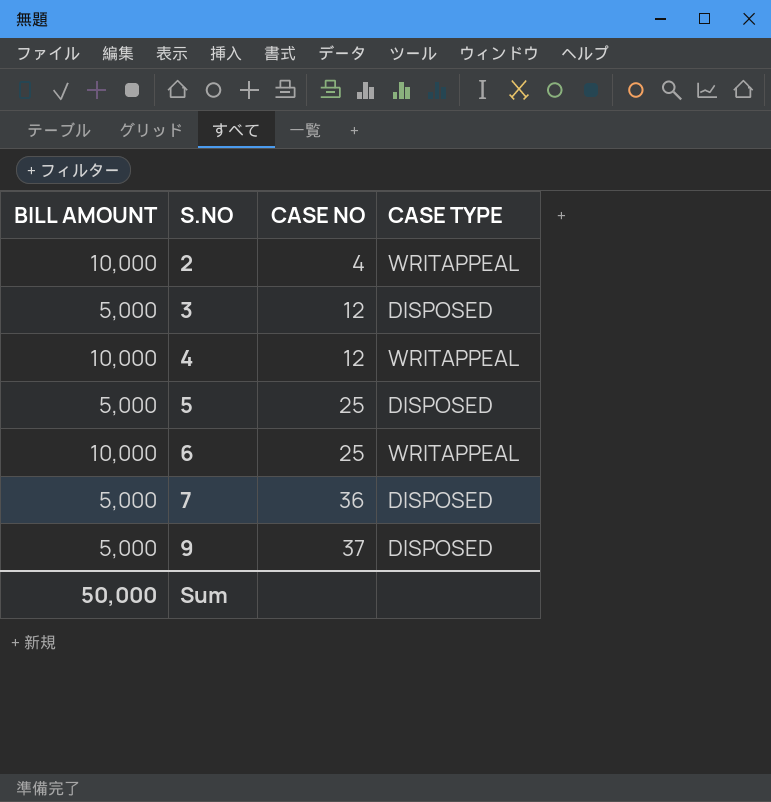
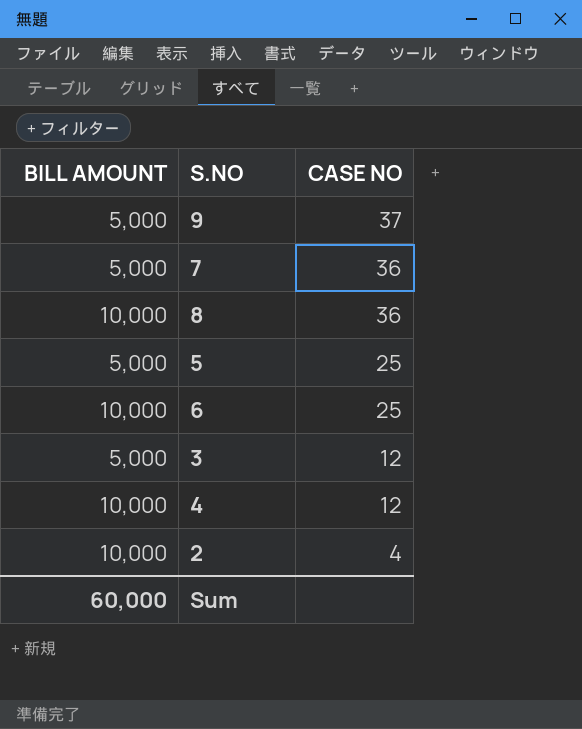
row order: S.NO ascending -> CASE NO descending
column CASE TYPE | position: 4 -> none
row 8: none -> 10,000 | 36
Sum | BILL AMOUNT: 50,000 -> 60,000

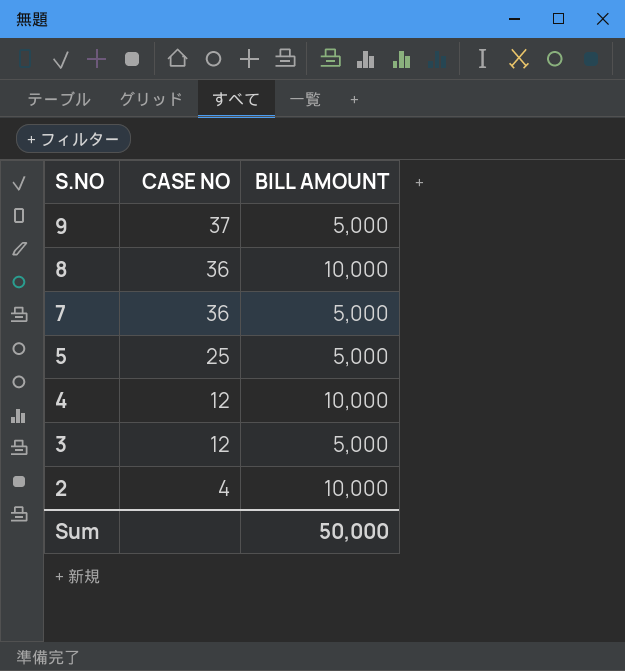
row order: CASE NO descending -> S.NO descending
column BILL AMOUNT | position: 1 -> 3
row 6: 10,000 | 25 -> none
Sum | BILL AMOUNT: 60,000 -> 50,000

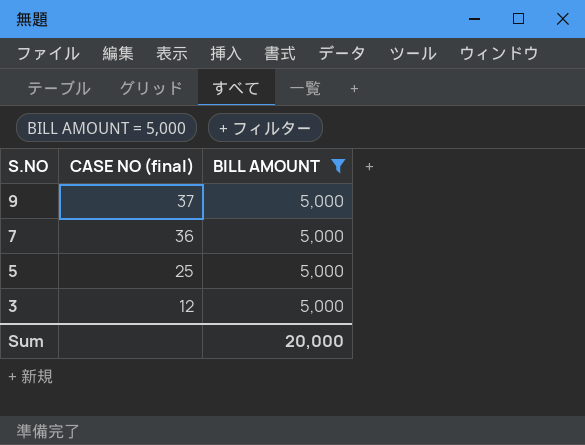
filter: none -> BILL AMOUNT = 5,000
column name: CASE NO -> CASE NO (final)
Sum | BILL AMOUNT: 50,000 -> 20,000

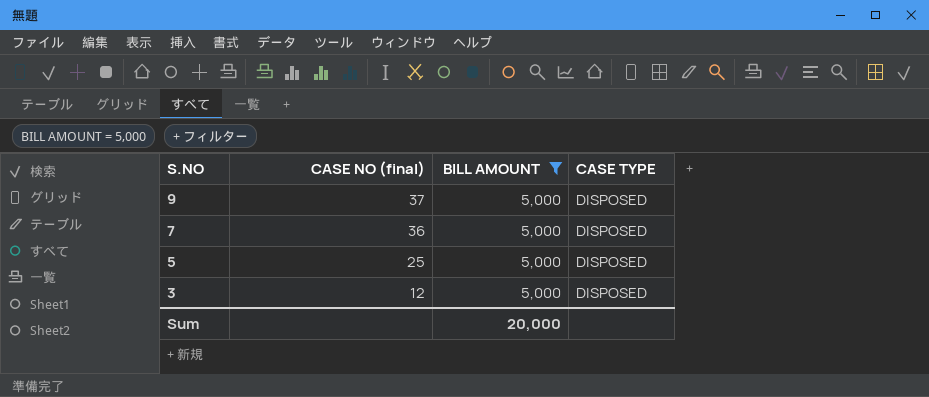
column CASE TYPE | position: none -> 4

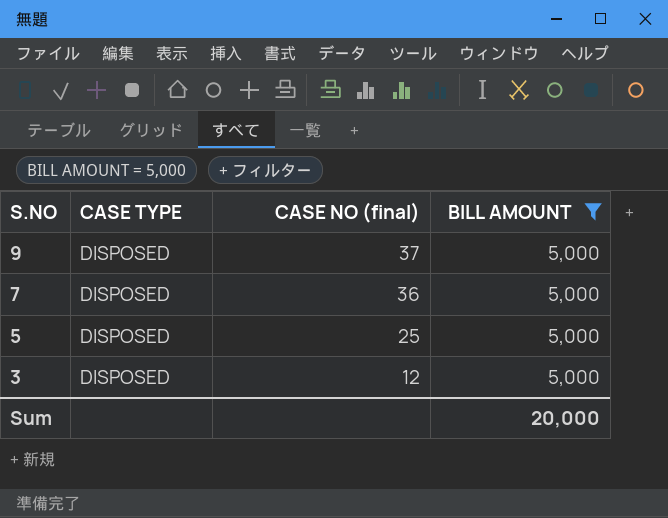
column CASE TYPE | position: 4 -> 2

